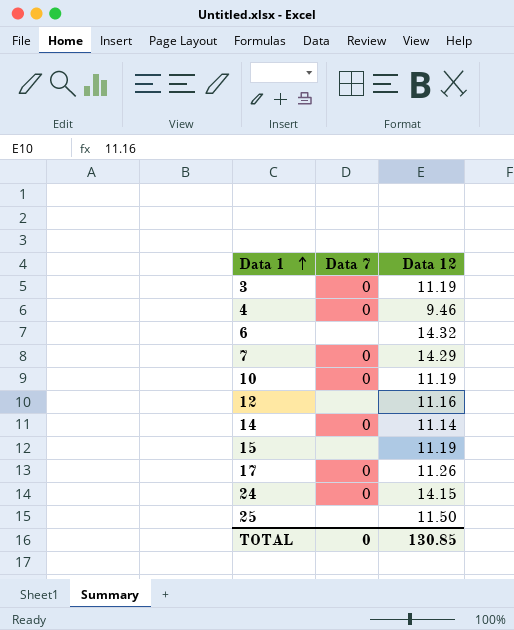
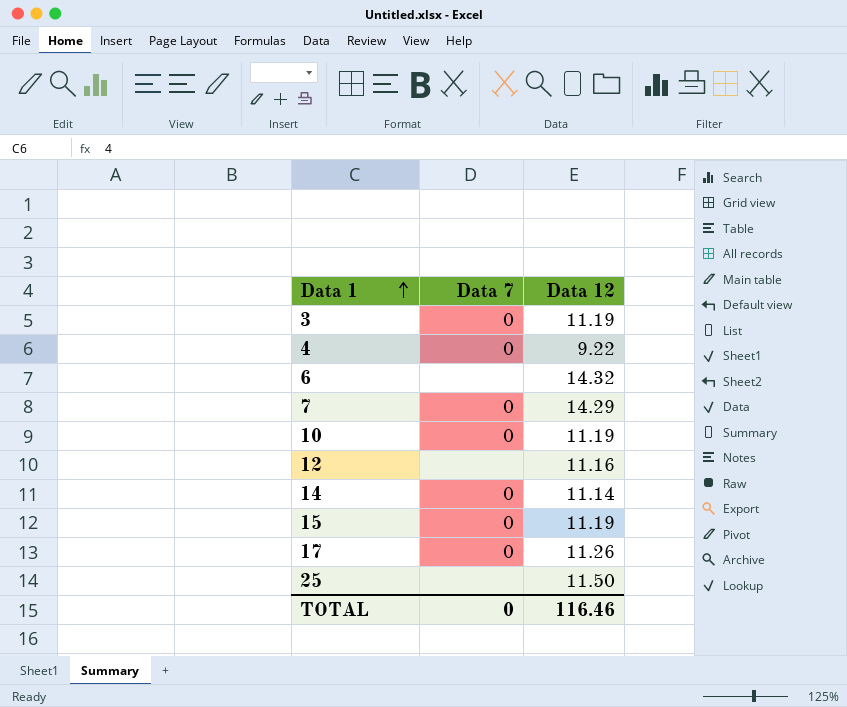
row 24: 0 | 14.15 -> none
4 | Data 12: 9.46 -> 9.22
15 | Data 7: none -> 0
TOTAL | Data 12: 130.85 -> 116.46

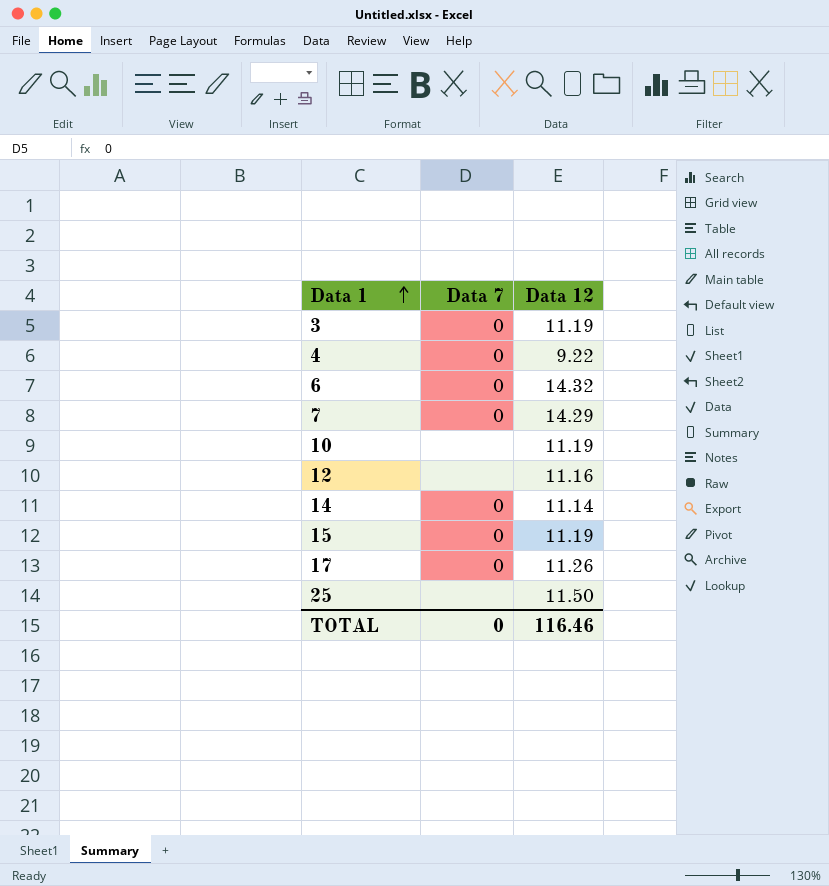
6 | Data 7: none -> 0
10 | Data 7: 0 -> none

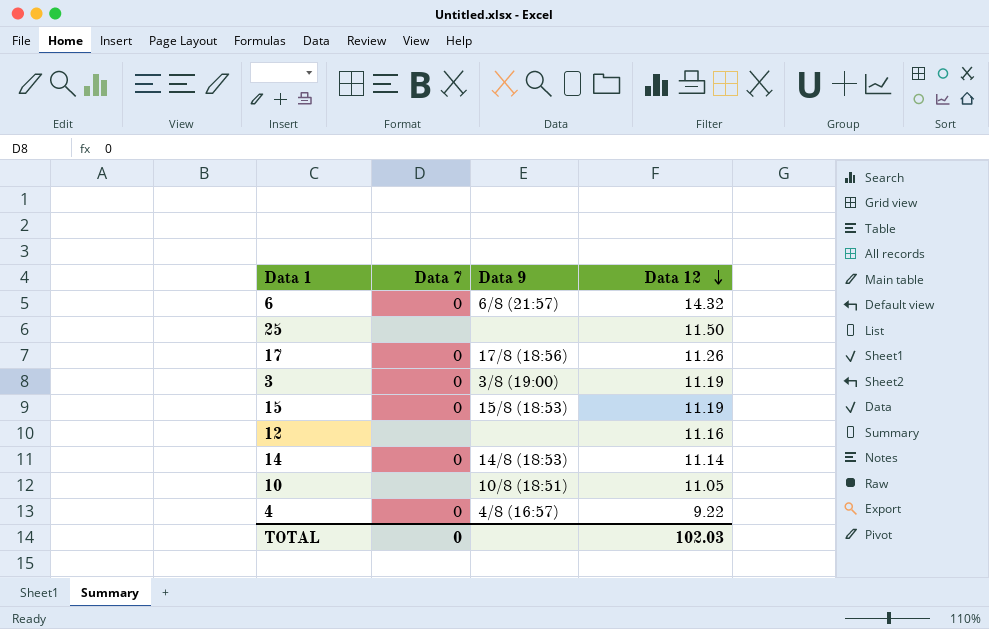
row order: Data 1 ascending -> Data 12 descending
column Data 9 | position: none -> 3
row 7: 0 | 14.29 -> none
10 | Data 12: 11.19 -> 11.05
TOTAL | Data 12: 116.46 -> 102.03

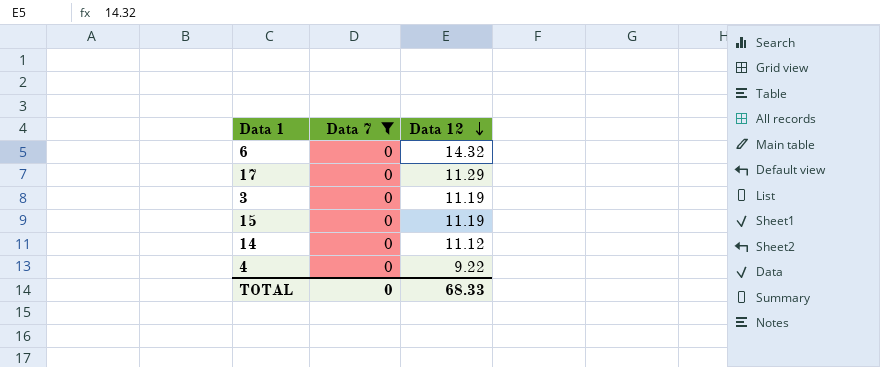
filter: none -> Data 7 = 0
column Data 9 | position: 3 -> none
17 | Data 12: 11.26 -> 11.29
14 | Data 12: 11.14 -> 11.12
TOTAL | Data 12: 102.03 -> 68.33

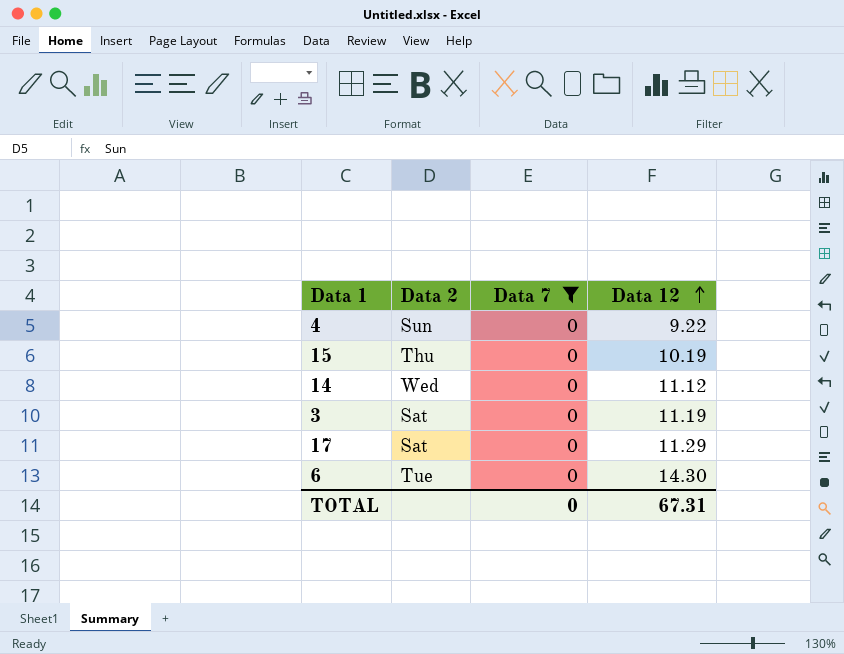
row order: Data 12 descending -> Data 12 ascending
column Data 2 | position: none -> 2
15 | Data 12: 11.19 -> 10.19
6 | Data 12: 14.32 -> 14.30
TOTAL | Data 12: 68.33 -> 67.31

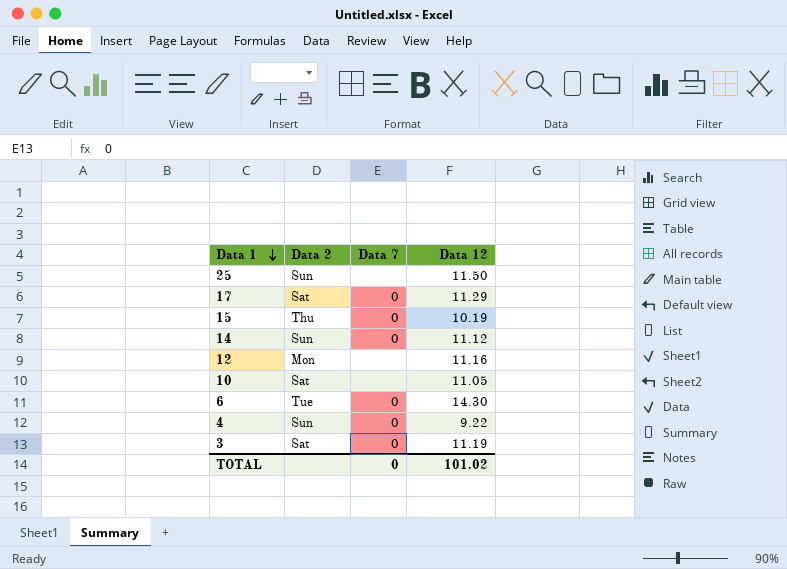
filter: Data 7 = 0 -> none
row order: Data 12 ascending -> Data 1 descending
14 | Data 2: Wed -> Sun
TOTAL | Data 12: 67.31 -> 101.02

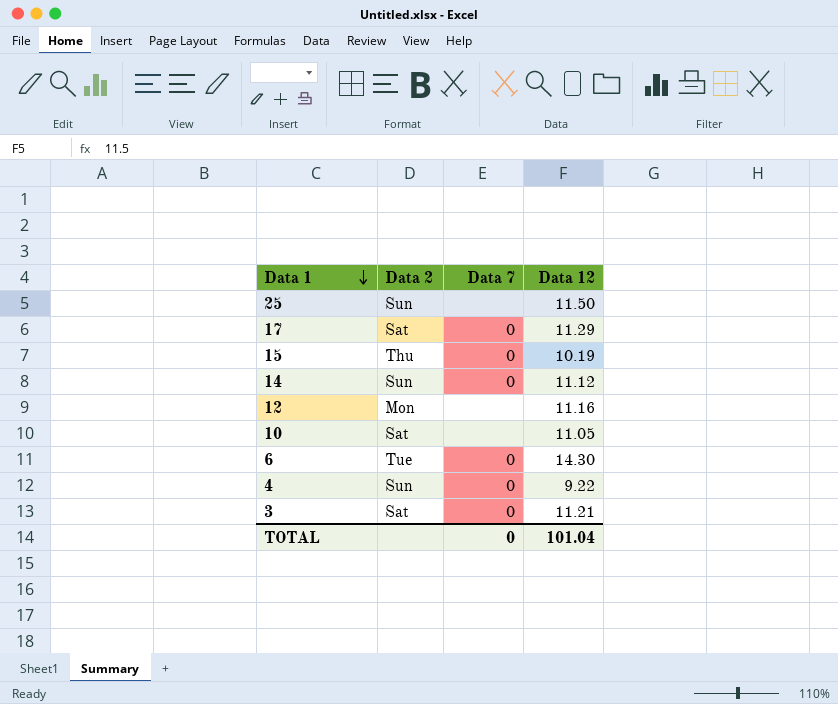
3 | Data 12: 11.19 -> 11.21
TOTAL | Data 12: 101.02 -> 101.04

